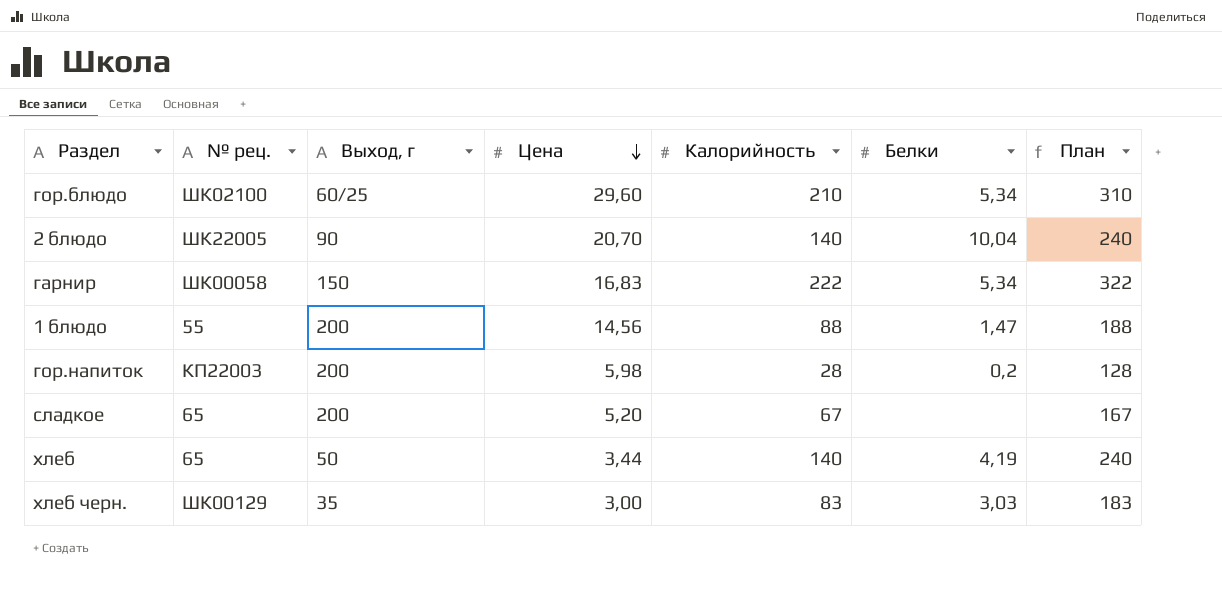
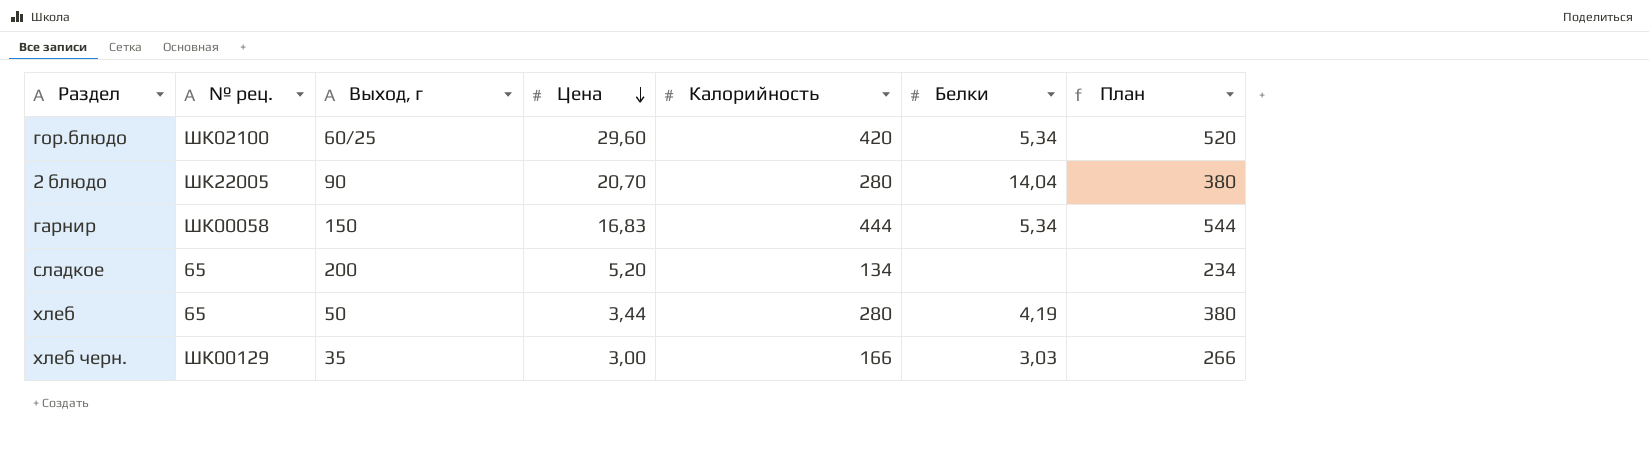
row 1 блюдо: 55 | 200 | 14,56 | 88 | 1,47 | 188 -> none
row гор.напиток: КП22003 | 200 | 5,98 | 28 | 0,2 | 128 -> none
гор.блюдо | Калорийность: 210 -> 420
гор.блюдо | План: 310 -> 520
2 блюдо | Калорийность: 140 -> 280
2 блюдо | Белки: 10,04 -> 14,04
2 блюдо | План: 240 -> 380
гарнир | Калорийность: 222 -> 444
гарнир | План: 322 -> 544
сладкое | Калорийность: 67 -> 134
сладкое | План: 167 -> 234
хлеб | Калорийность: 140 -> 280
хлеб | План: 240 -> 380
хлеб черн. | Калорийность: 83 -> 166
хлеб черн. | План: 183 -> 266

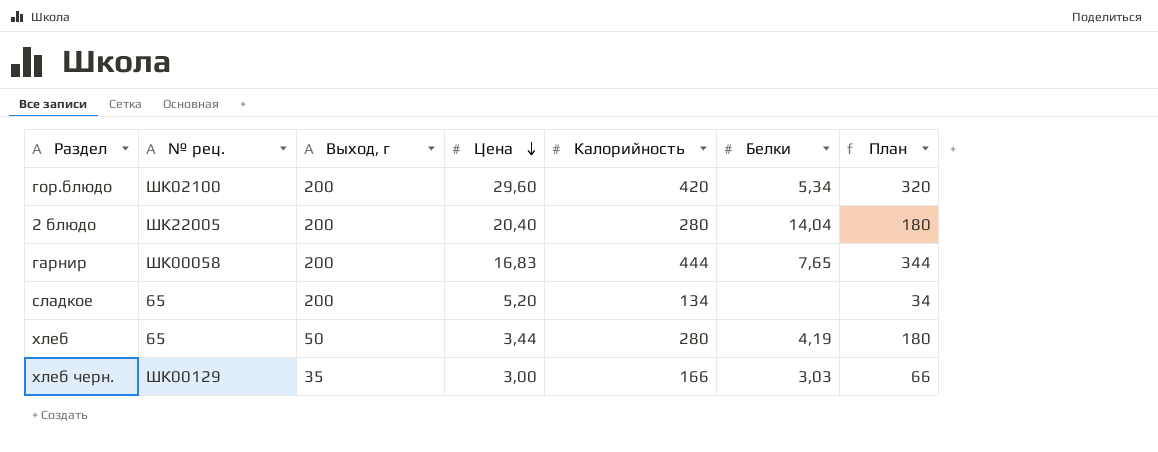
column План | formula: [Калорийность] + 100 -> [Калорийность] - 100
гор.блюдо | Выход, г: 60/25 -> 200
2 блюдо | Выход, г: 90 -> 200
2 блюдо | Цена: 20,70 -> 20,40
гарнир | Выход, г: 150 -> 200
гарнир | Белки: 5,34 -> 7,65

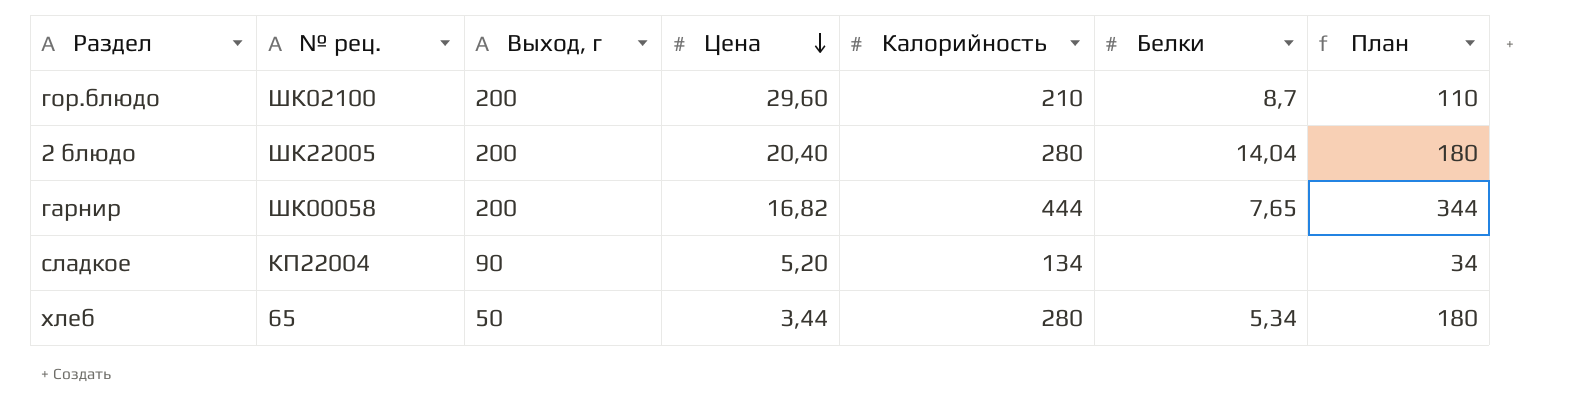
row хлеб черн.: ШК00129 | 35 | 3,00 | 166 | 3,03 | 66 -> none
гор.блюдо | Калорийность: 420 -> 210
гор.блюдо | Белки: 5,34 -> 8,7
гор.блюдо | План: 320 -> 110
гарнир | Цена: 16,83 -> 16,82
сладкое | № рец.: 65 -> КП22004
сладкое | Выход, г: 200 -> 90
хлеб | Белки: 4,19 -> 5,34

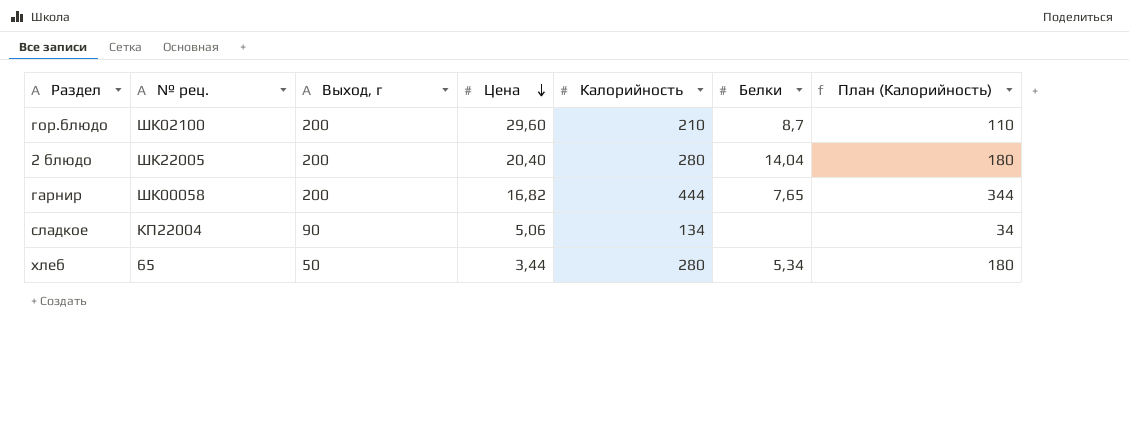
column name: План -> План (Калорийность)
сладкое | Цена: 5,20 -> 5,06

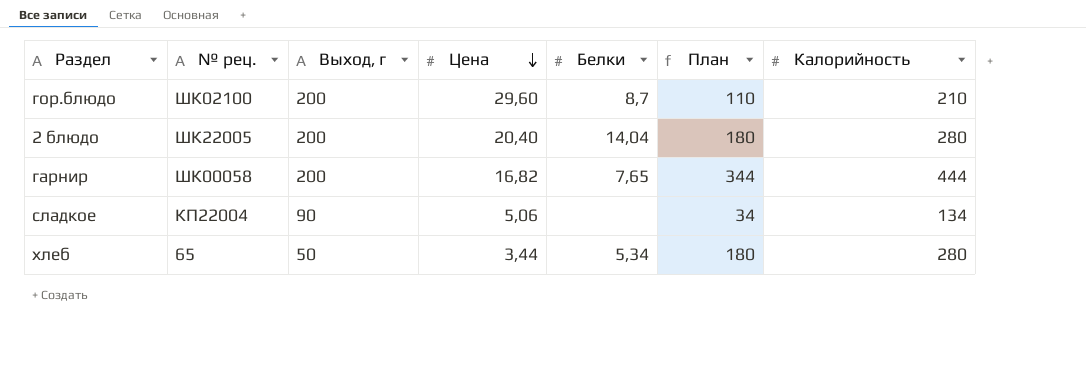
column name: План (Калорийность) -> План
column Калорийность | position: 5 -> 7

